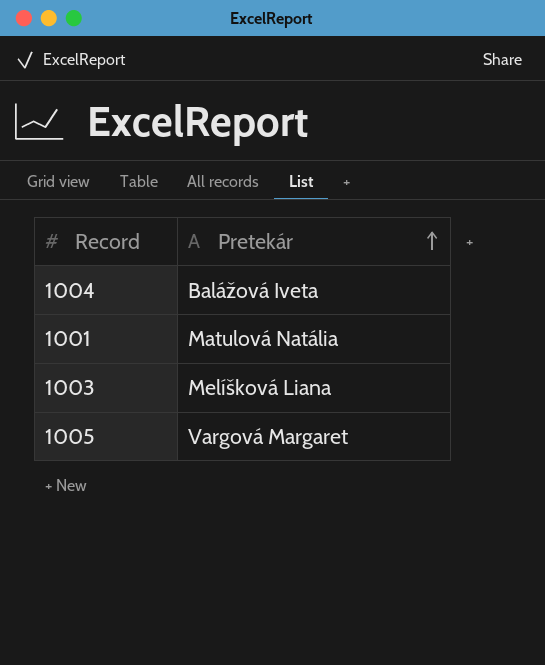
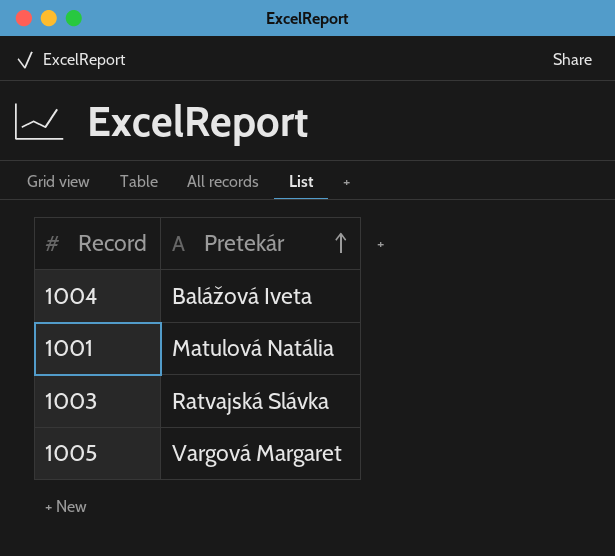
1003 | Pretekár: Melíšková Liana -> Ratvajská Slávka

